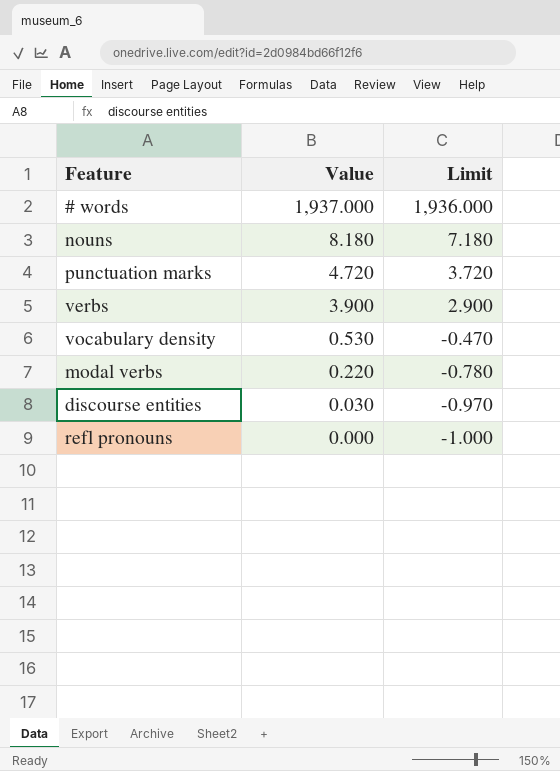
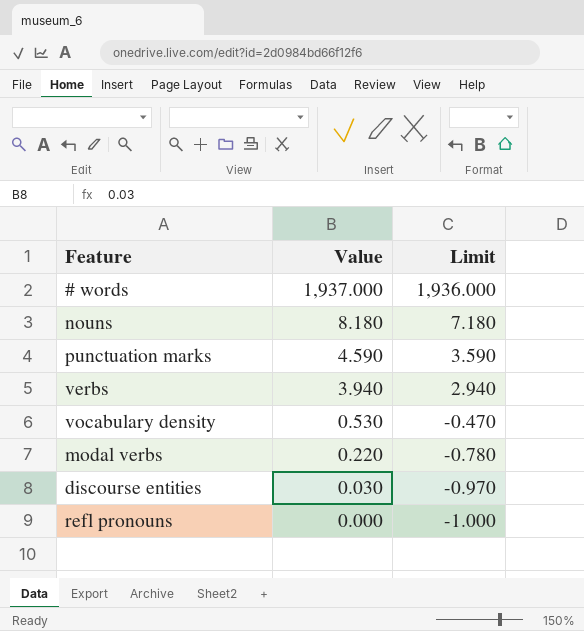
punctuation marks | Value: 4.720 -> 4.590
punctuation marks | Limit: 3.720 -> 3.590
verbs | Value: 3.900 -> 3.940
verbs | Limit: 2.900 -> 2.940

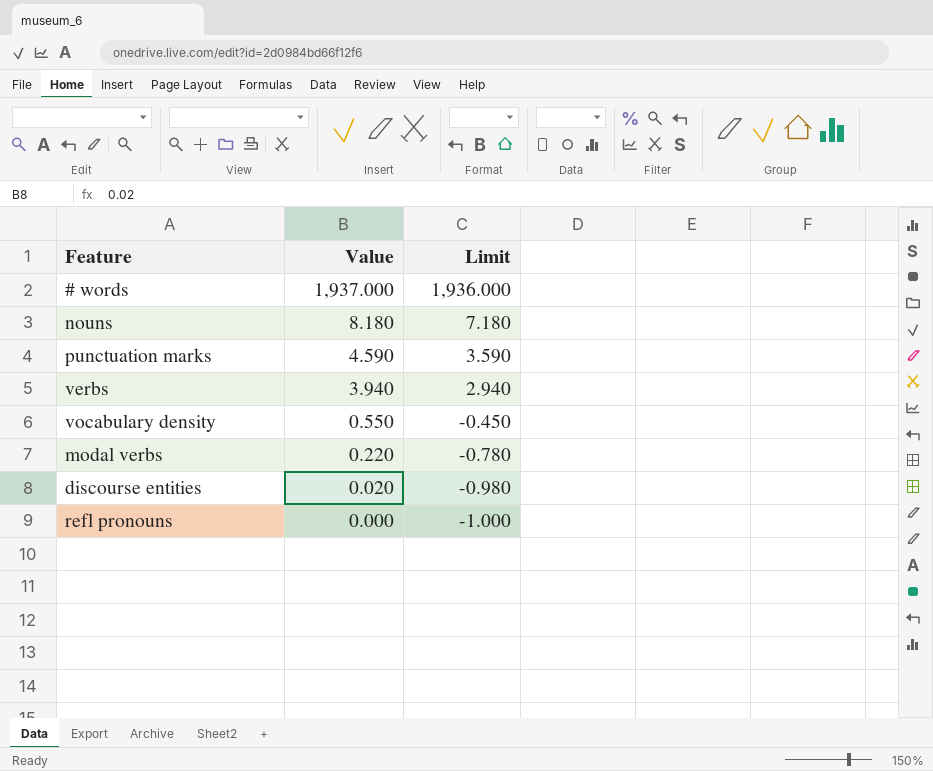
vocabulary density | Value: 0.530 -> 0.550
vocabulary density | Limit: -0.470 -> -0.450
discourse entities | Value: 0.030 -> 0.020
discourse entities | Limit: -0.970 -> -0.980

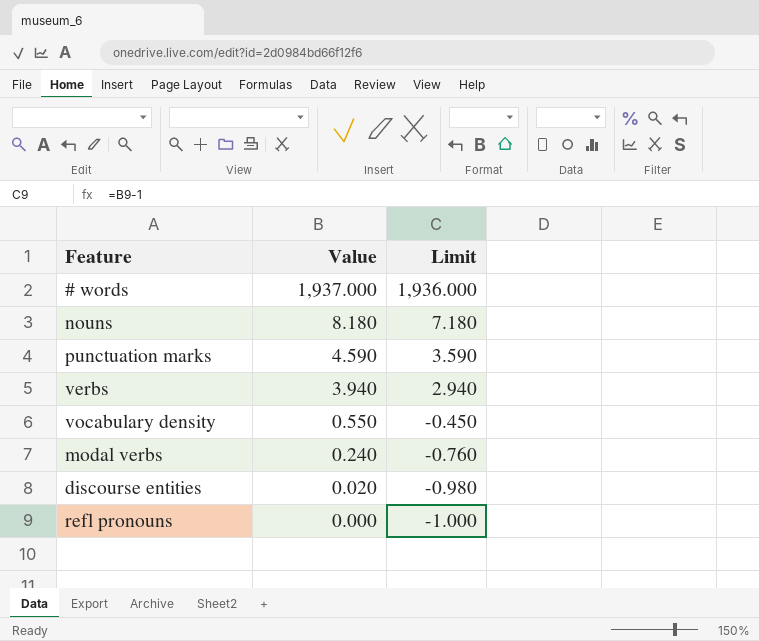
modal verbs | Value: 0.220 -> 0.240
modal verbs | Limit: -0.780 -> -0.760

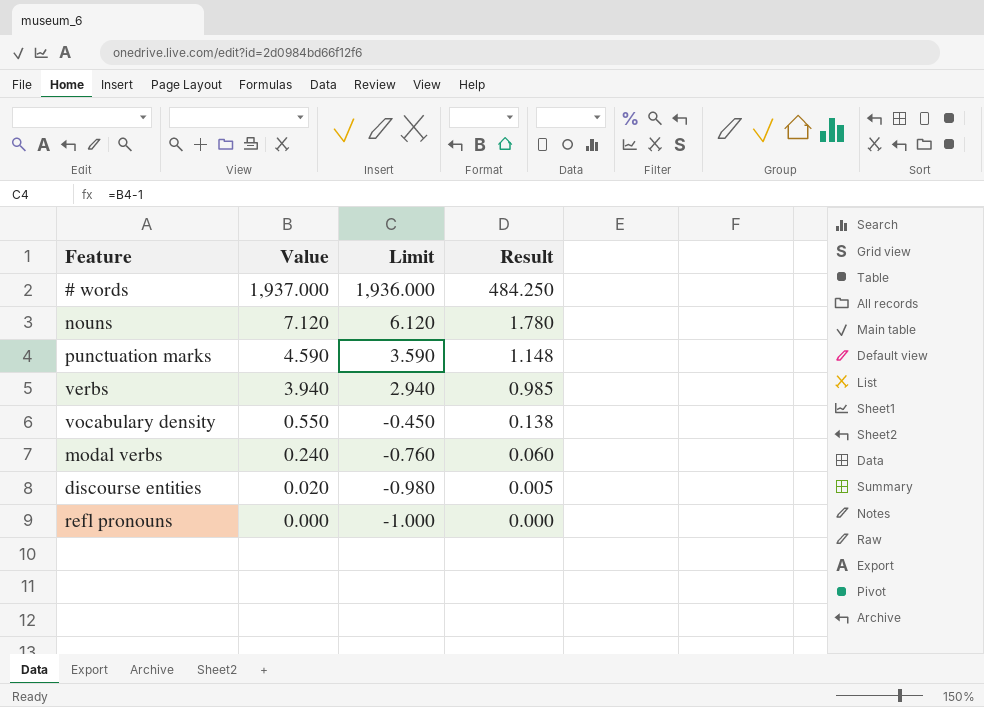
column Result | formula: none -> [Value] * 0.25
nouns | Value: 8.180 -> 7.120
nouns | Limit: 7.180 -> 6.120

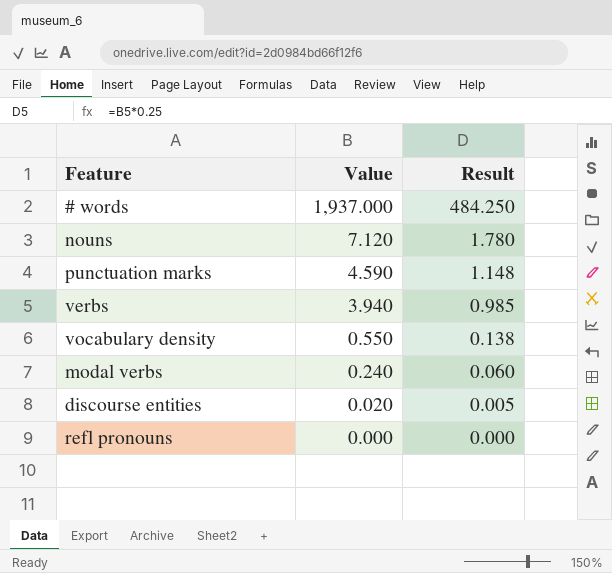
column Limit | formula: [Value] - 1 -> none

